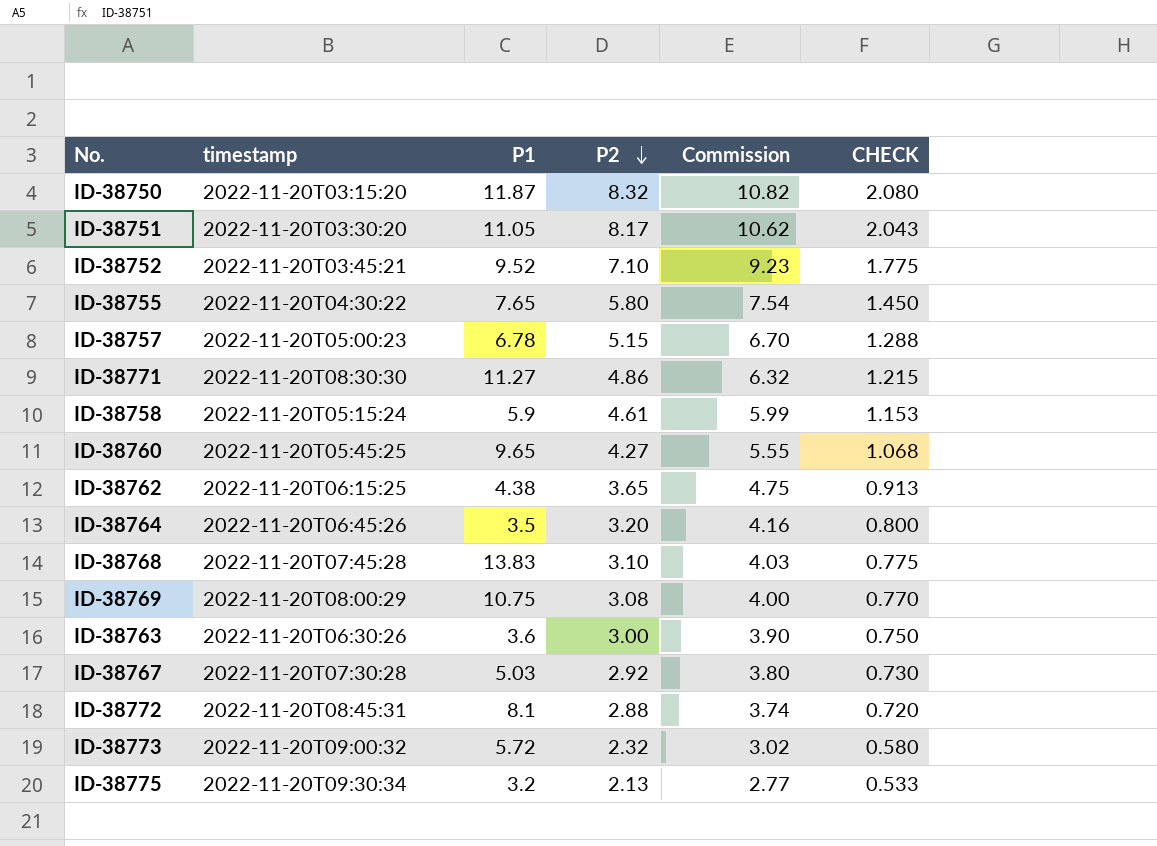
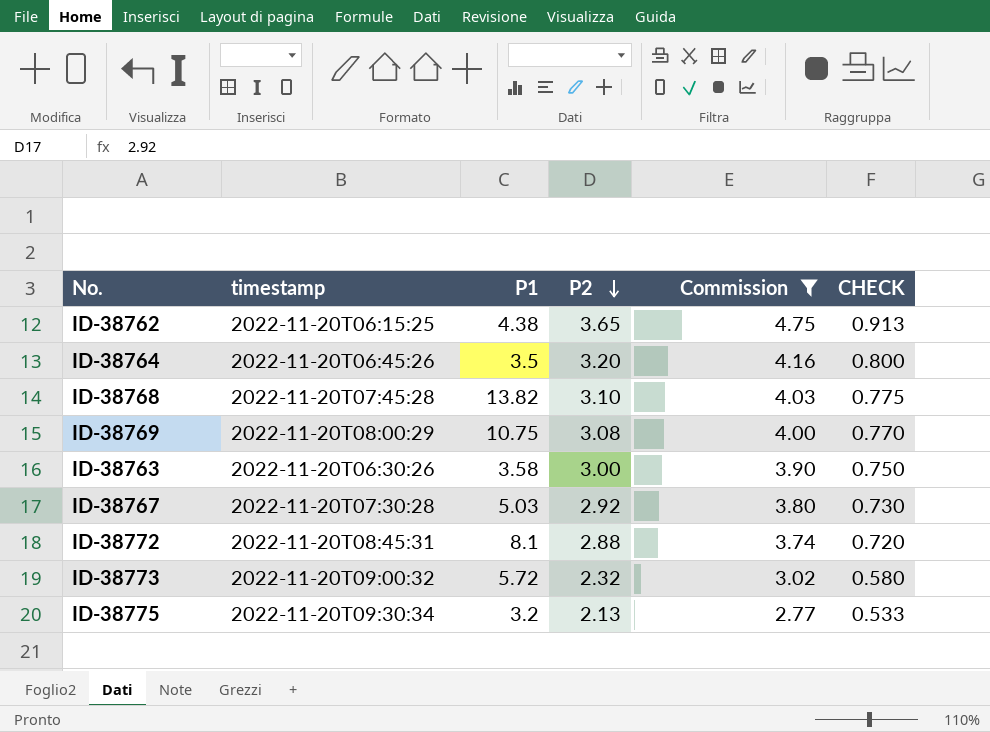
filter: none -> Commission <= 4.75
ID-38768 | P1: 13.83 -> 13.82
ID-38763 | P1: 3.6 -> 3.58

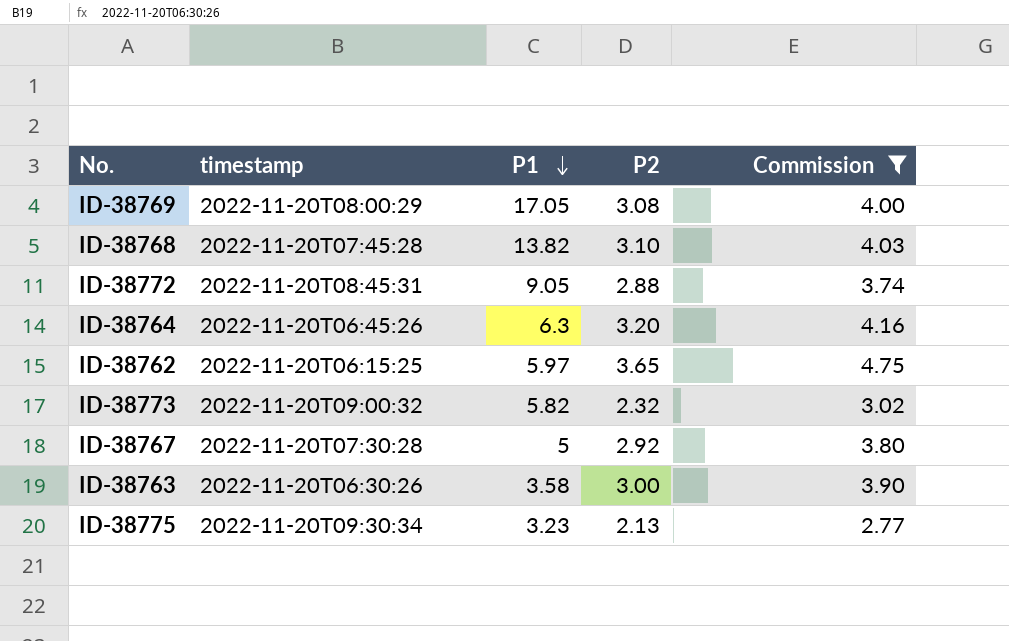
row order: P2 descending -> P1 descending
column CHECK | formula: [P2] * 0.25 -> none
ID-38769 | P1: 10.75 -> 17.05
ID-38772 | P1: 8.1 -> 9.05
ID-38764 | P1: 3.5 -> 6.3
ID-38762 | P1: 4.38 -> 5.97
ID-38773 | P1: 5.72 -> 5.82
ID-38767 | P1: 5.03 -> 5
ID-38775 | P1: 3.2 -> 3.23

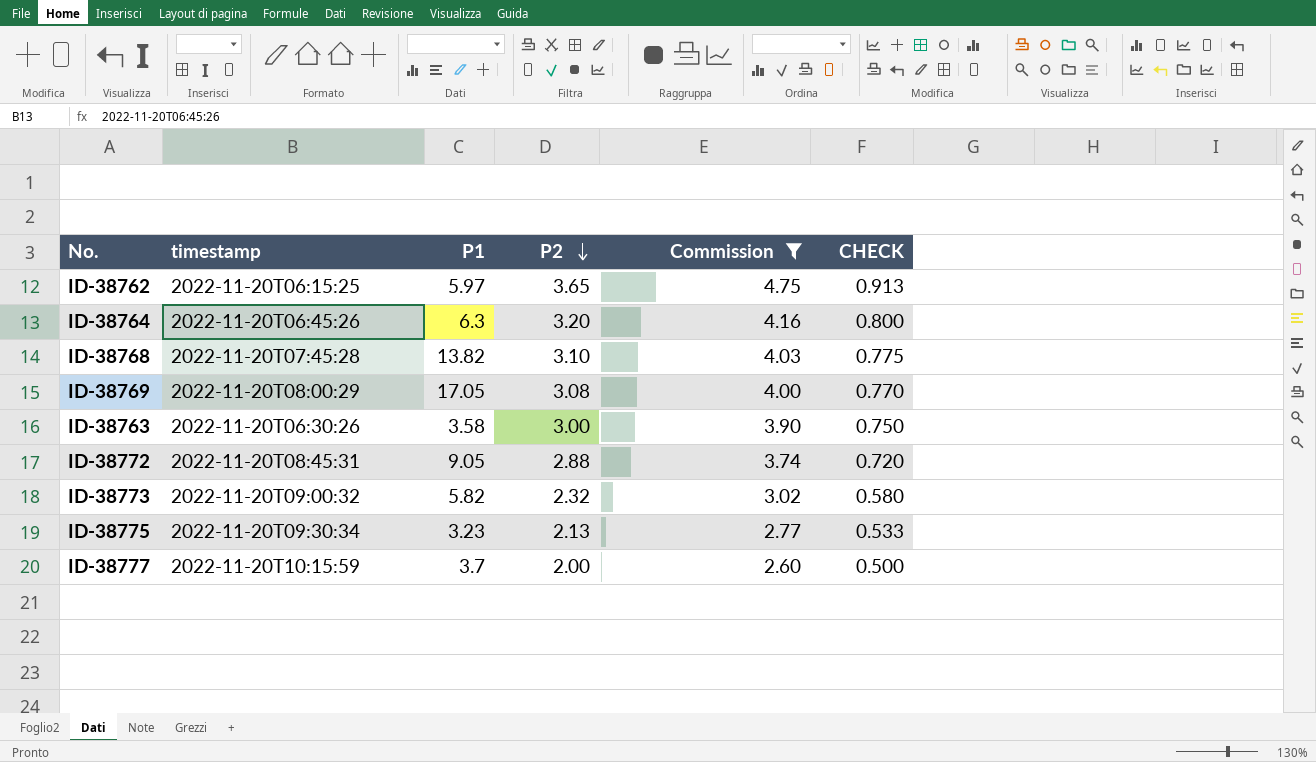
row order: P1 descending -> P2 descending
column CHECK | formula: none -> [P2] * 0.25
row ID-38767: 2022-11-20T07:30:28 | 5 | 2.92 | 3.80 -> none
row ID-38777: none -> 2022-11-20T10:15:59 | 3.7 | 2.00 | 2.60 | 0.500

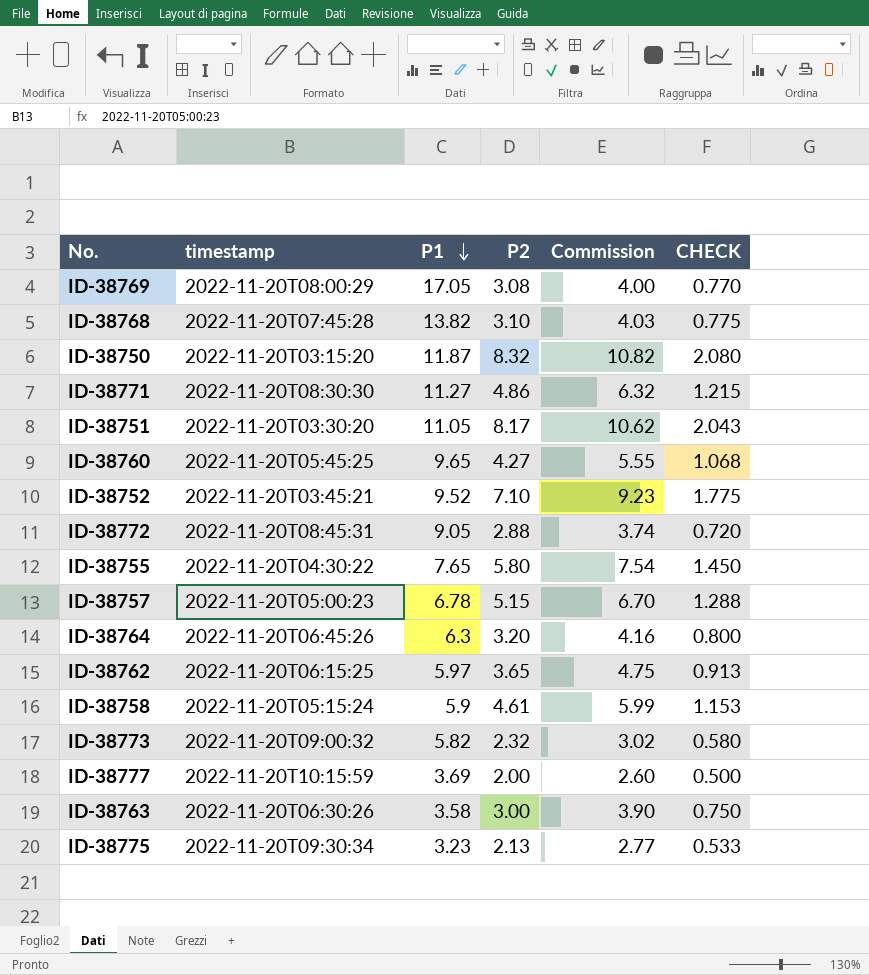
filter: Commission <= 4.75 -> none
row order: P2 descending -> P1 descending
ID-38777 | P1: 3.7 -> 3.69

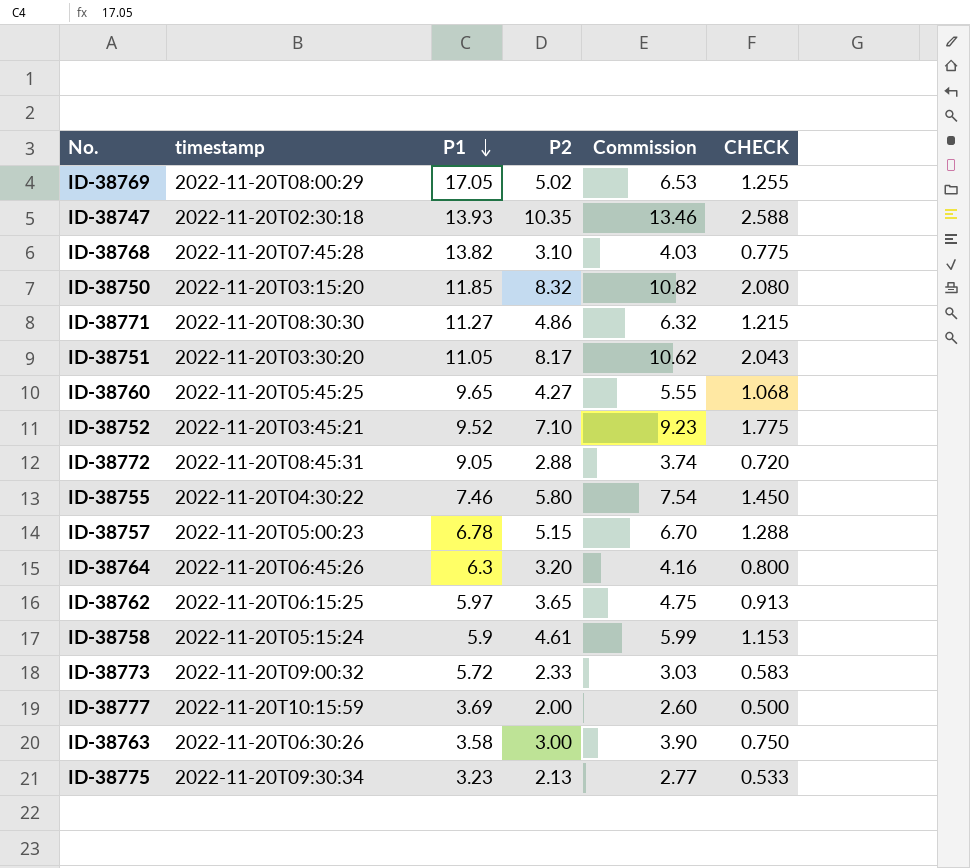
ID-38769 | P2: 3.08 -> 5.02
ID-38769 | Commission: 4.00 -> 6.53
ID-38769 | CHECK: 0.770 -> 1.255
row ID-38747: none -> 2022-11-20T02:30:18 | 13.93 | 10.35 | 13.46 | 2.588
ID-38750 | P1: 11.87 -> 11.85
ID-38755 | P1: 7.65 -> 7.46
ID-38773 | P1: 5.82 -> 5.72
ID-38773 | P2: 2.32 -> 2.33
ID-38773 | Commission: 3.02 -> 3.03
ID-38773 | CHECK: 0.580 -> 0.583

